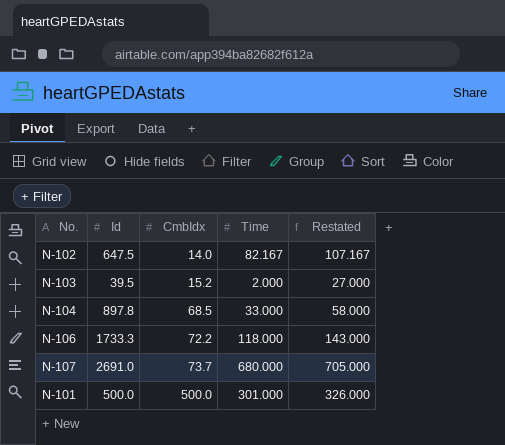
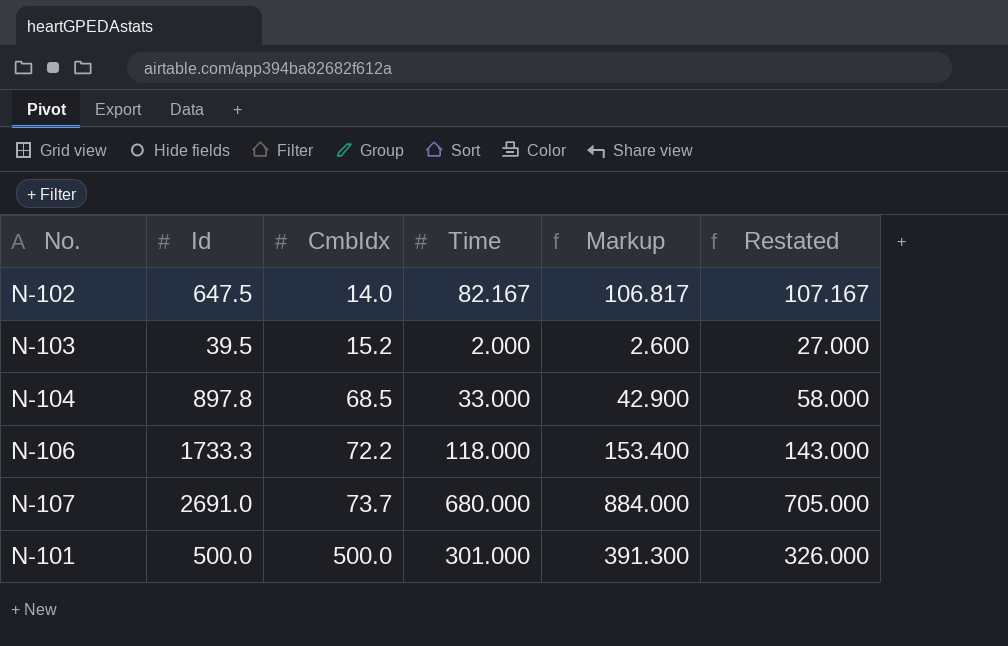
column Markup | formula: none -> [Time] * 1.3

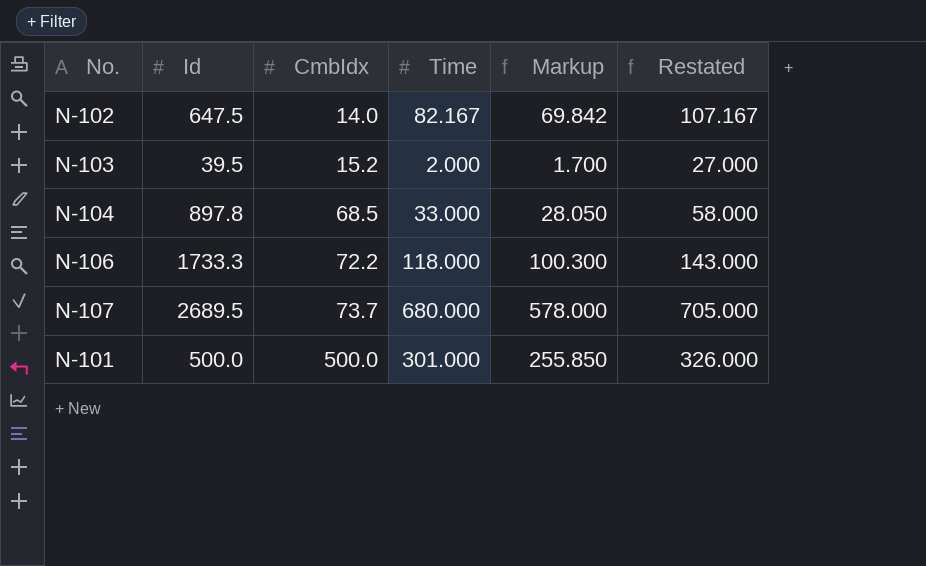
column Markup | formula: [Time] * 1.3 -> [Time] * 0.85
N-107 | Id: 2691.0 -> 2689.5

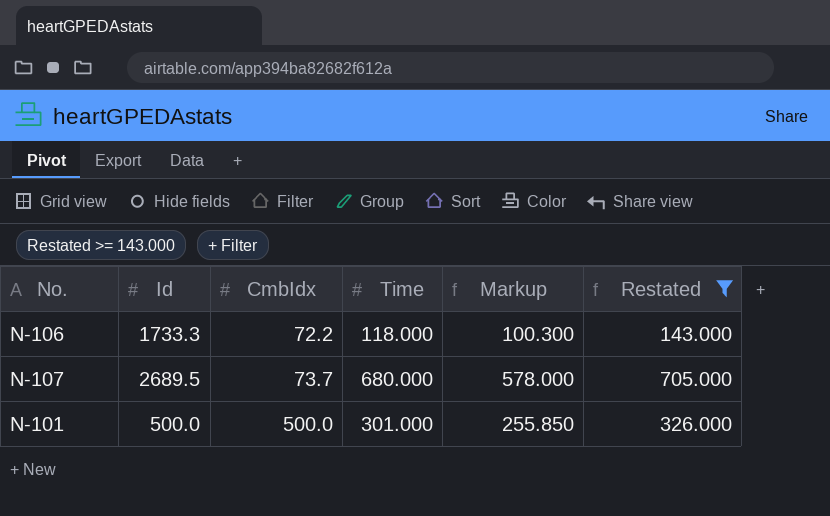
filter: none -> Restated >= 143.000

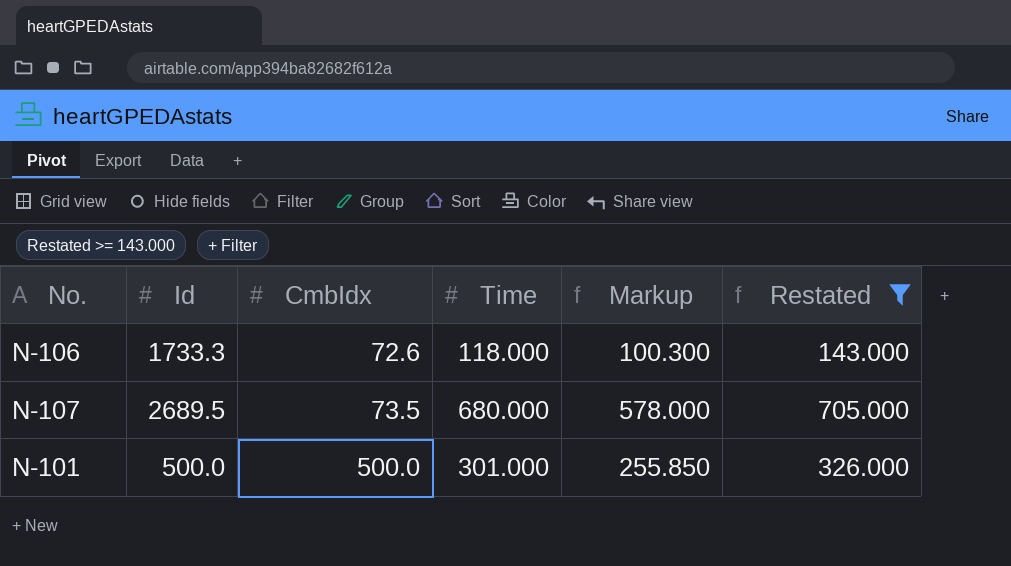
N-106 | CmbIdx: 72.2 -> 72.6
N-107 | CmbIdx: 73.7 -> 73.5

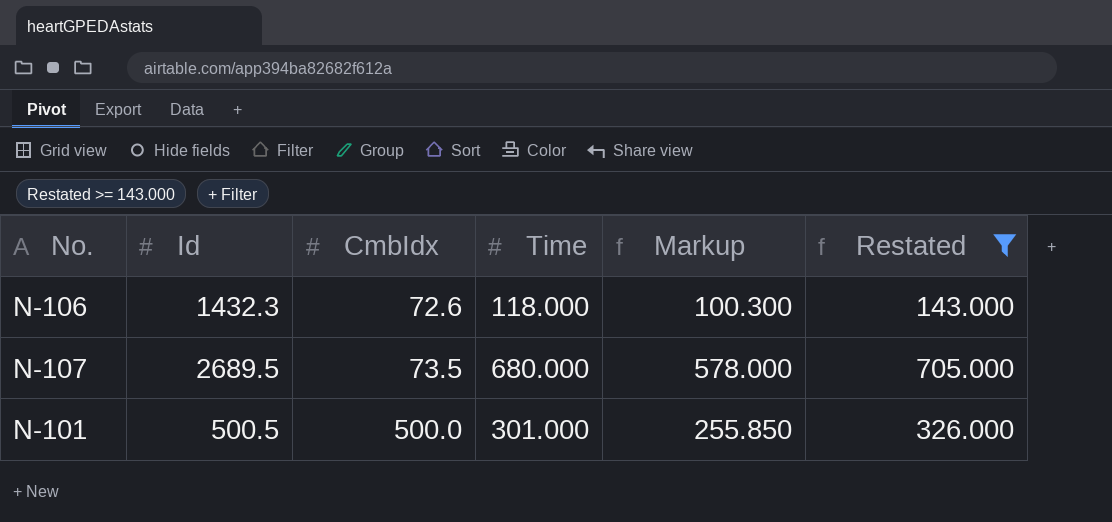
N-106 | Id: 1733.3 -> 1432.3
N-101 | Id: 500.0 -> 500.5

